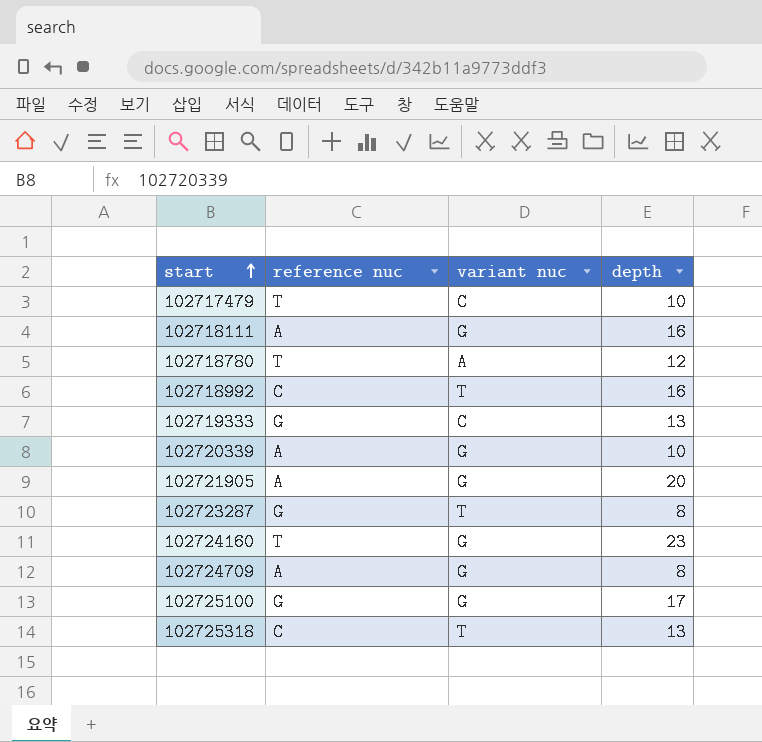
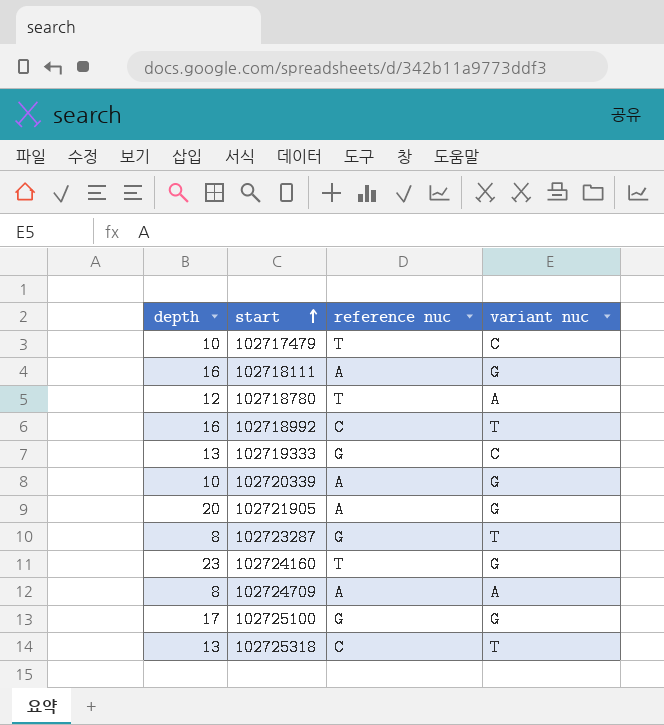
column depth | position: 4 -> 1
102724709 | variant nuc: G -> A

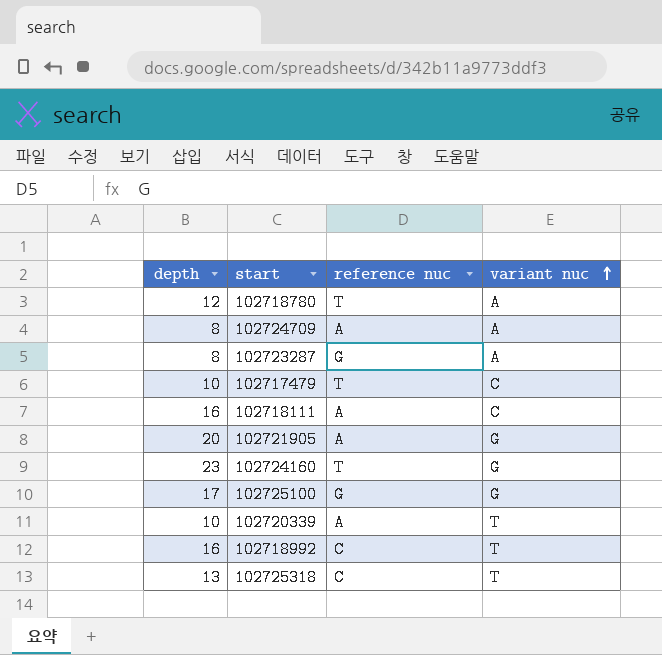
row order: start ascending -> variant nuc ascending
row 102719333: 13 | G | C -> none
102723287 | variant nuc: T -> A
102718111 | variant nuc: G -> C
102720339 | variant nuc: G -> T

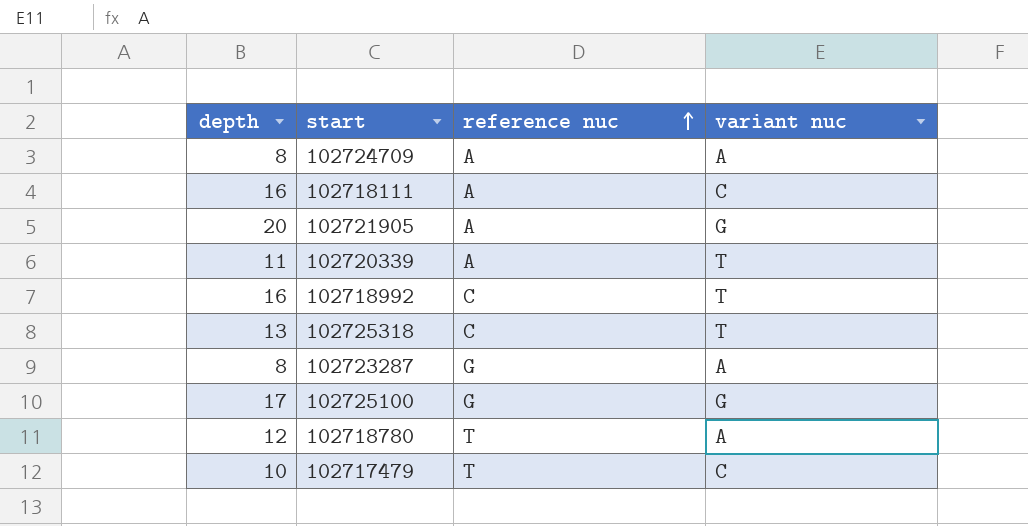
row order: variant nuc ascending -> reference nuc ascending
row 102724160: 23 | T | G -> none
102720339 | depth: 10 -> 11

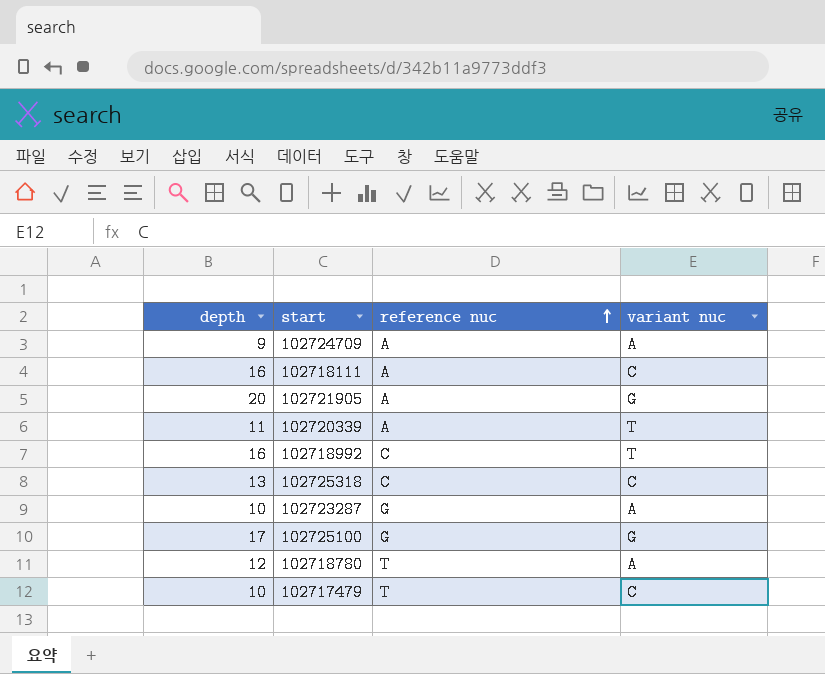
102724709 | depth: 8 -> 9
102725318 | variant nuc: T -> C
102723287 | depth: 8 -> 10

